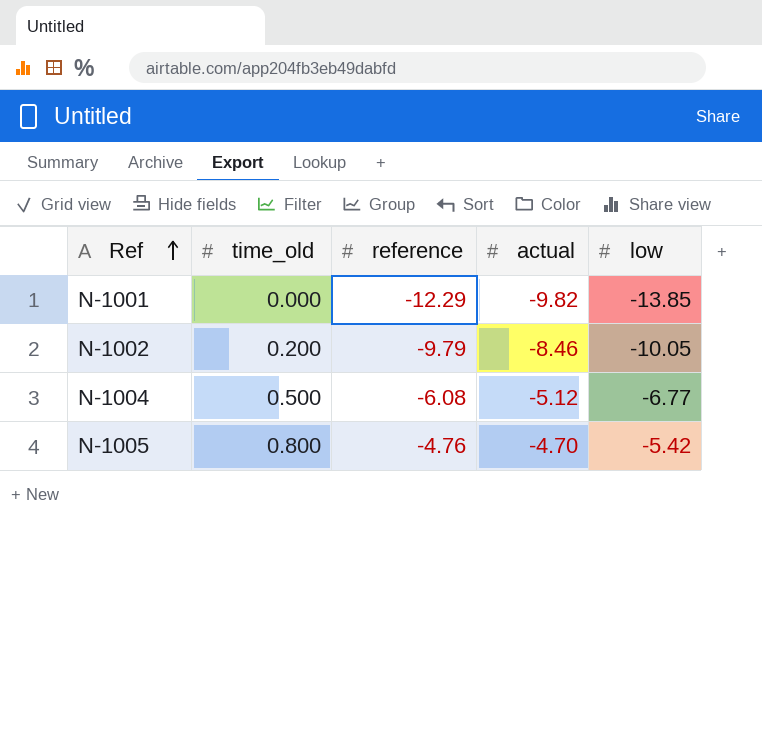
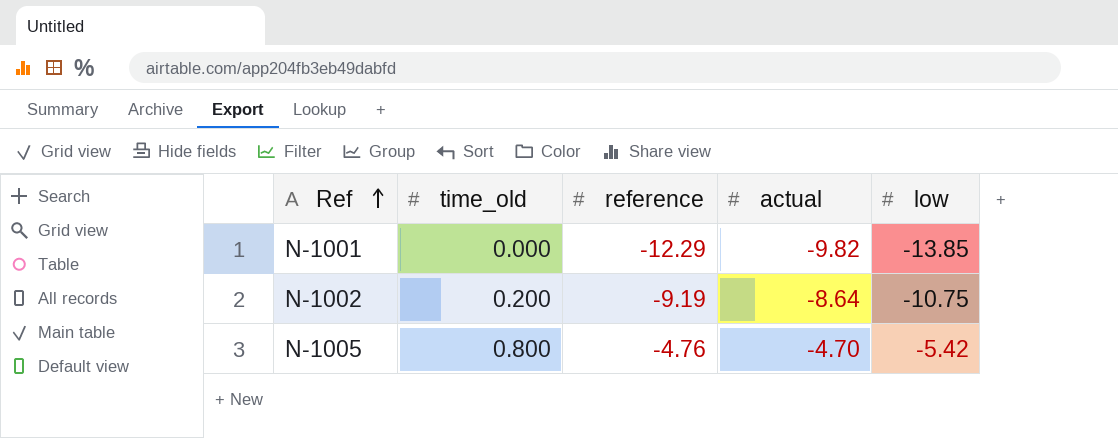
row N-1004: 0.500 | -6.08 | -5.12 | -6.77 -> none
N-1002 | reference: -9.79 -> -9.19
N-1002 | actual: -8.46 -> -8.64
N-1002 | low: -10.05 -> -10.75

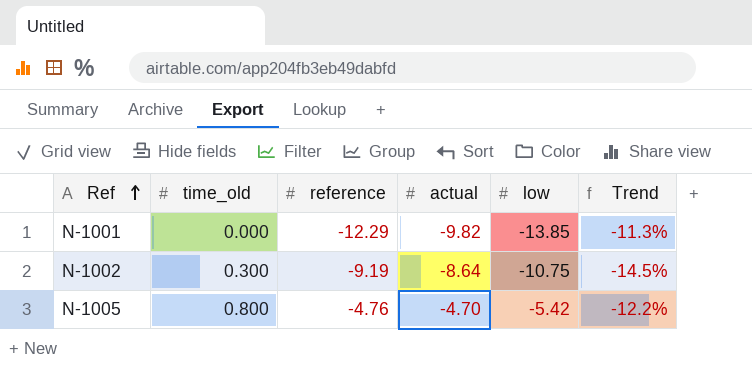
column Trend | formula: none -> ([reference] - [low]) / [low]
N-1002 | time_old: 0.200 -> 0.300

